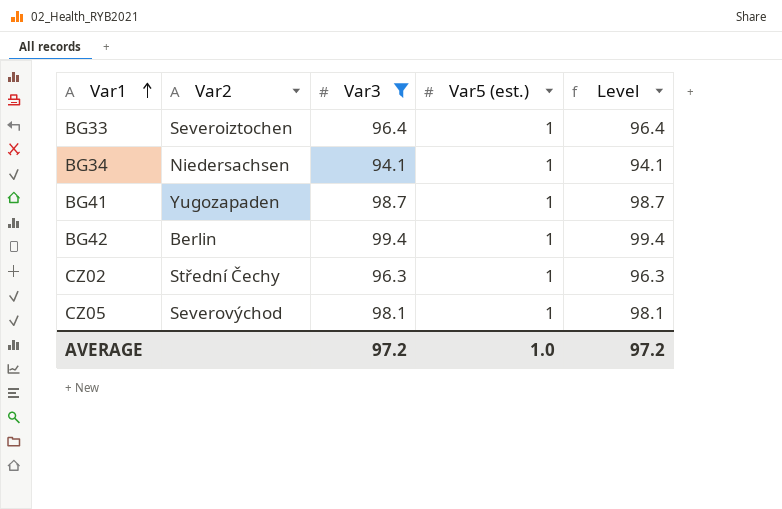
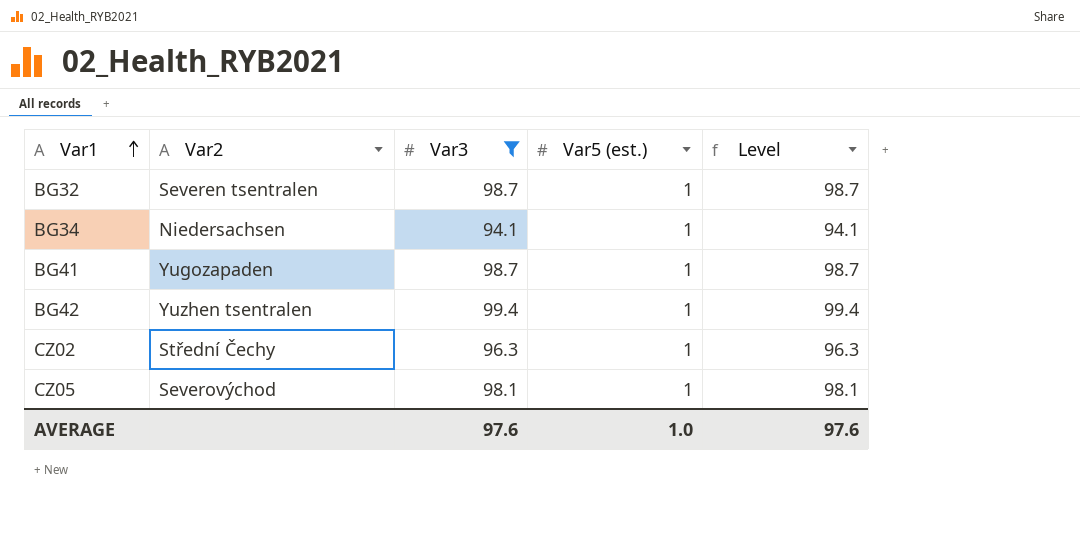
row BG33: Severoiztochen | 96.4 | 1 | 96.4 -> none
row BG32: none -> Severen tsentralen | 98.7 | 1 | 98.7
BG42 | Var2: Berlin -> Yuzhen tsentralen
AVERAGE | Var3: 97.2 -> 97.6
AVERAGE | Level: 97.2 -> 97.6

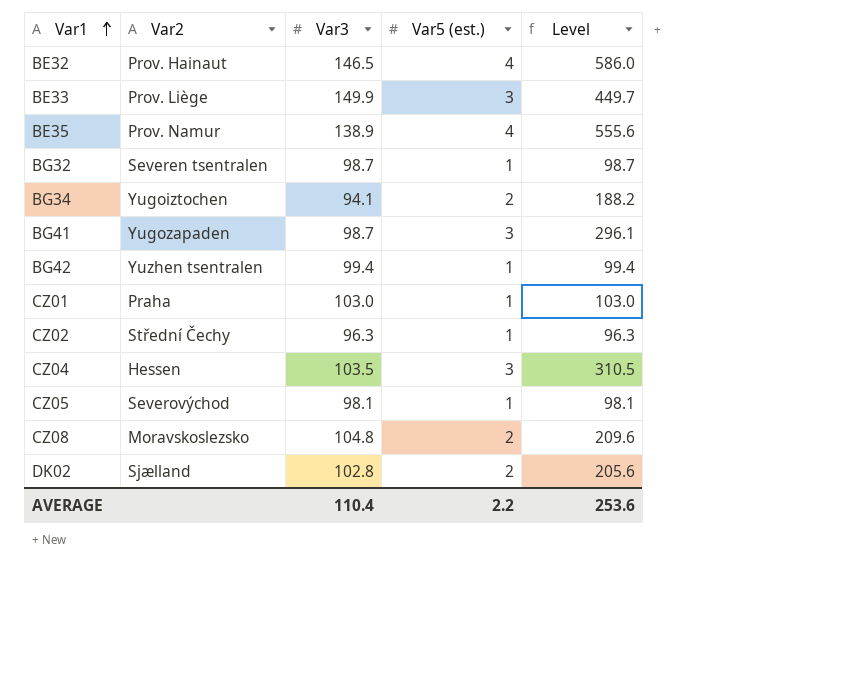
filter: Var3 <= 99.4 -> none
BG34 | Var2: Niedersachsen -> Yugoiztochen
BG34 | Var5 (est.): 1 -> 2
BG34 | Level: 94.1 -> 188.2
BG41 | Var5 (est.): 1 -> 3
BG41 | Level: 98.7 -> 296.1
AVERAGE | Var3: 97.6 -> 110.4
AVERAGE | Var5 (est.): 1.0 -> 2.2
AVERAGE | Level: 97.6 -> 253.6

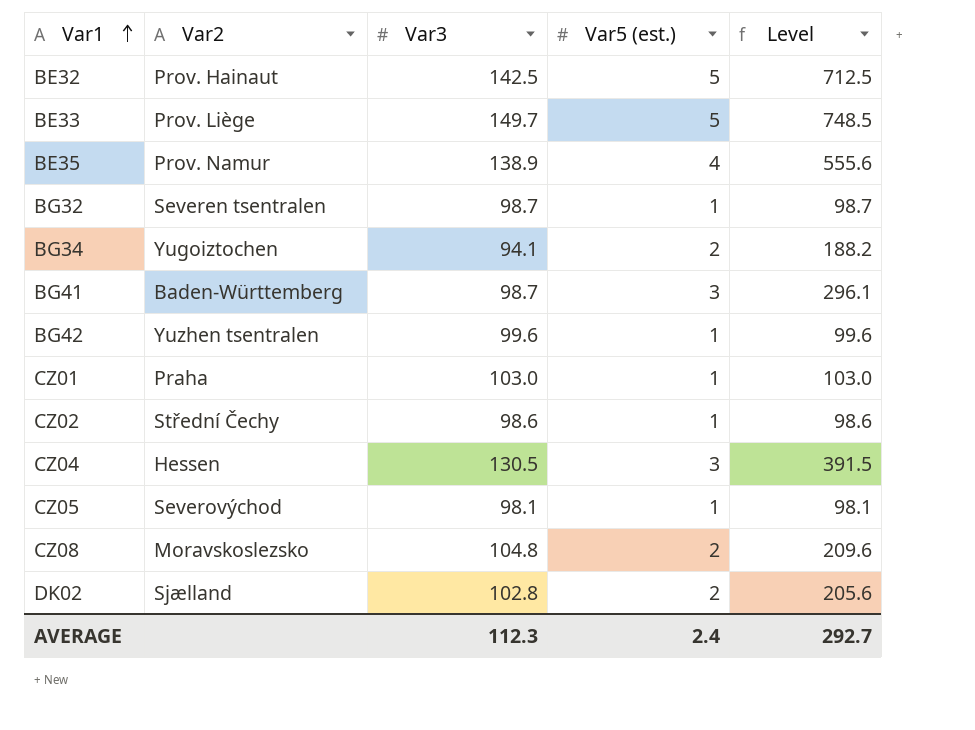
BE32 | Var3: 146.5 -> 142.5
BE32 | Var5 (est.): 4 -> 5
BE32 | Level: 586.0 -> 712.5
BE33 | Var3: 149.9 -> 149.7
BE33 | Var5 (est.): 3 -> 5
BE33 | Level: 449.7 -> 748.5
BG41 | Var2: Yugozapaden -> Baden-Württemberg
BG42 | Var3: 99.4 -> 99.6
BG42 | Level: 99.4 -> 99.6
CZ02 | Var3: 96.3 -> 98.6
CZ02 | Level: 96.3 -> 98.6
CZ04 | Var3: 103.5 -> 130.5
CZ04 | Level: 310.5 -> 391.5
AVERAGE | Var3: 110.4 -> 112.3
AVERAGE | Var5 (est.): 2.2 -> 2.4
AVERAGE | Level: 253.6 -> 292.7

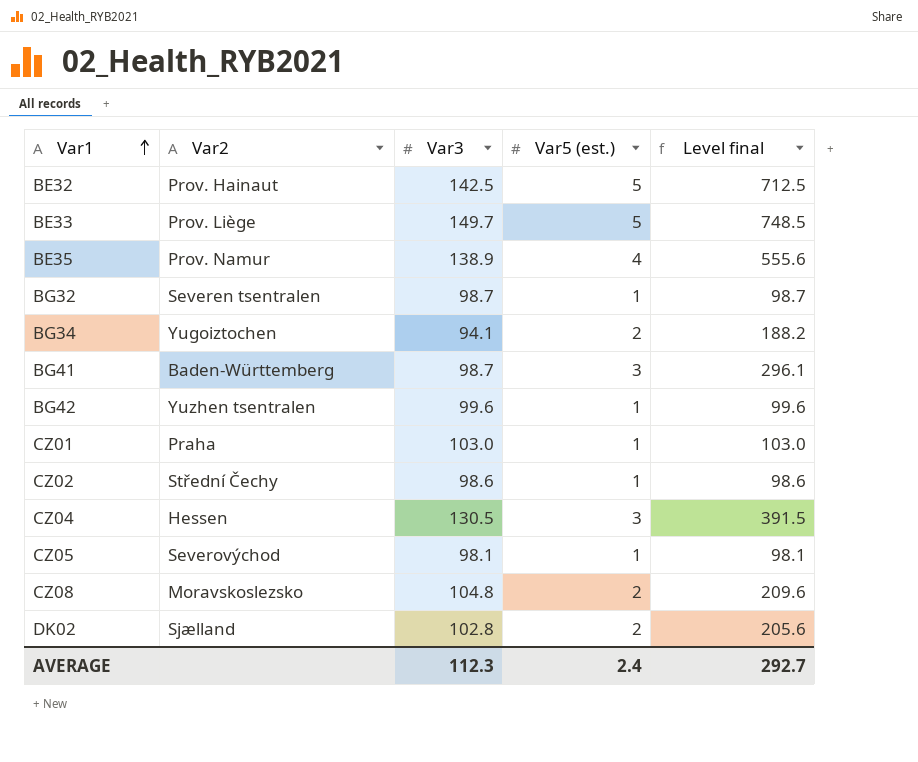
column name: Level -> Level final

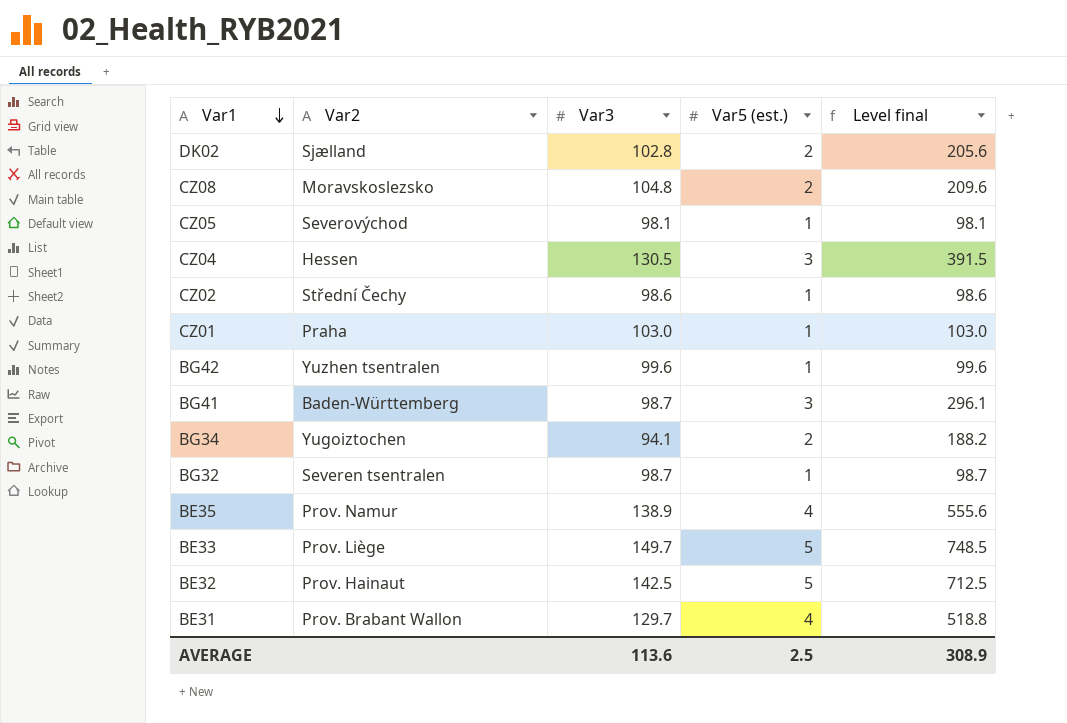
row order: Var1 ascending -> Var1 descending
row BE31: none -> Prov. Brabant Wallon | 129.7 | 4 | 518.8
AVERAGE | Var3: 112.3 -> 113.6
AVERAGE | Var5 (est.): 2.4 -> 2.5
AVERAGE | Level final: 292.7 -> 308.9

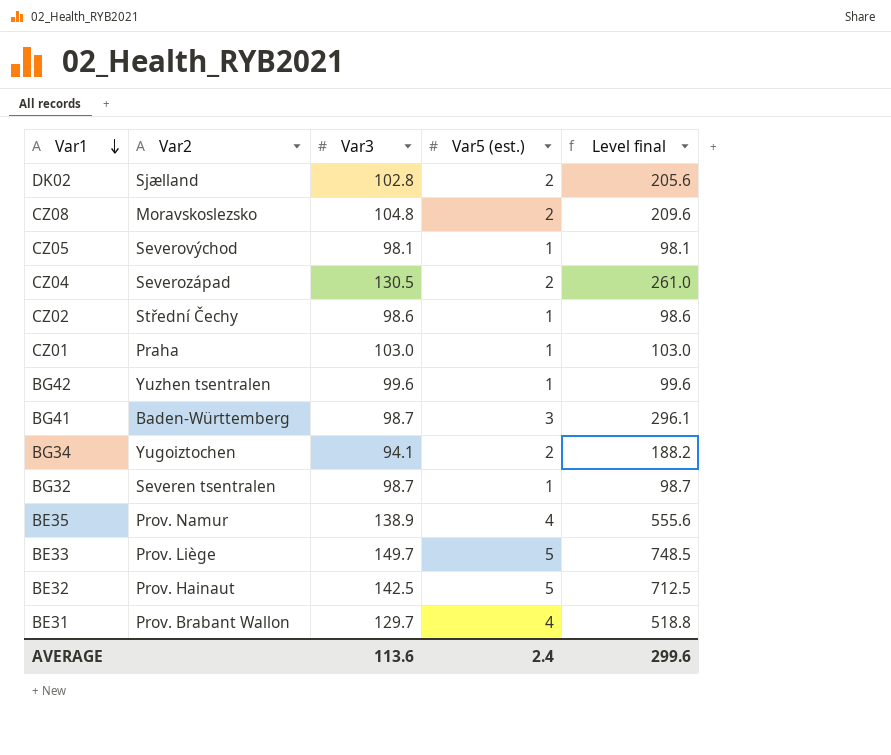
CZ04 | Var2: Hessen -> Severozápad
CZ04 | Var5 (est.): 3 -> 2
CZ04 | Level final: 391.5 -> 261.0
AVERAGE | Var5 (est.): 2.5 -> 2.4
AVERAGE | Level final: 308.9 -> 299.6

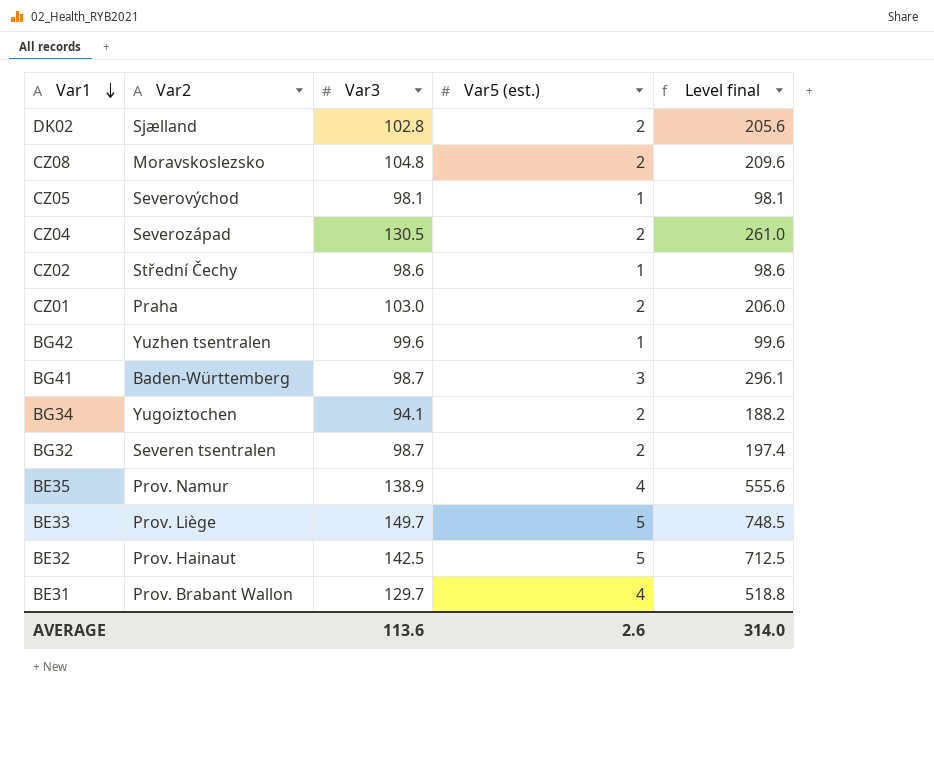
CZ01 | Var5 (est.): 1 -> 2
CZ01 | Level final: 103.0 -> 206.0
BG32 | Var5 (est.): 1 -> 2
BG32 | Level final: 98.7 -> 197.4
AVERAGE | Var5 (est.): 2.4 -> 2.6
AVERAGE | Level final: 299.6 -> 314.0

